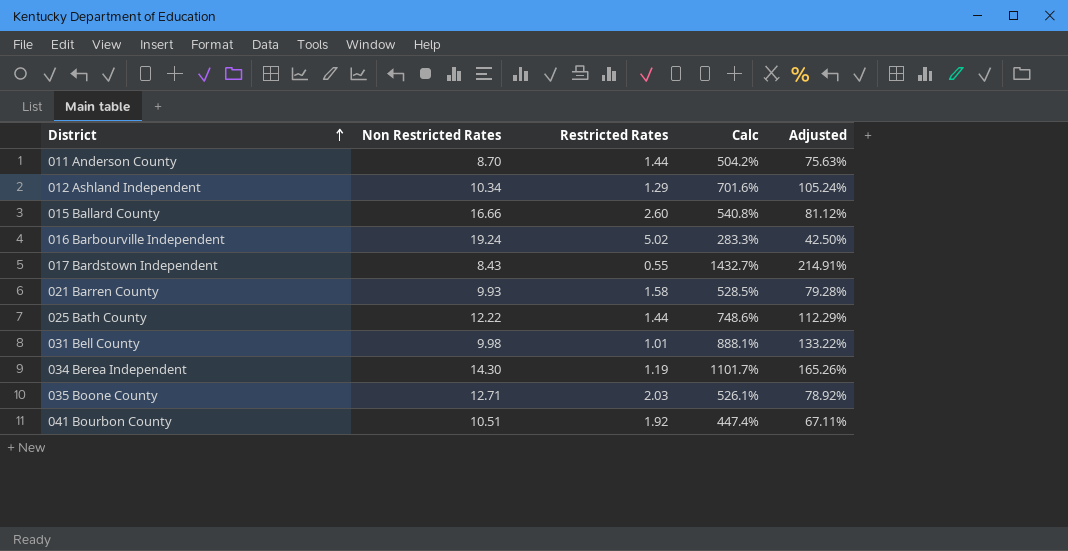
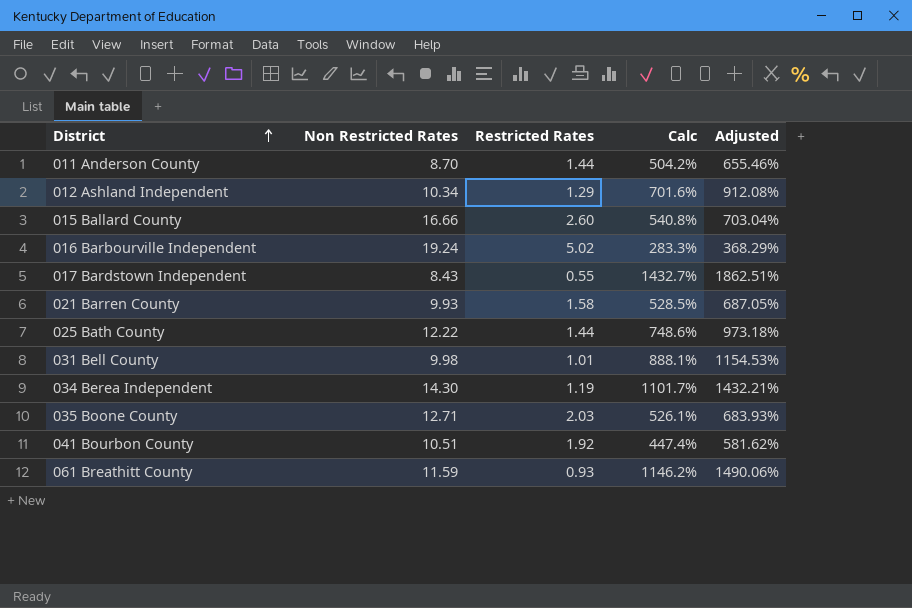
column Adjusted | formula: [Calc] * 0.15 -> [Calc] * 1.3
row 061 Breathitt County: none -> 11.59 | 0.93 | 1146.2% | 1490.06%

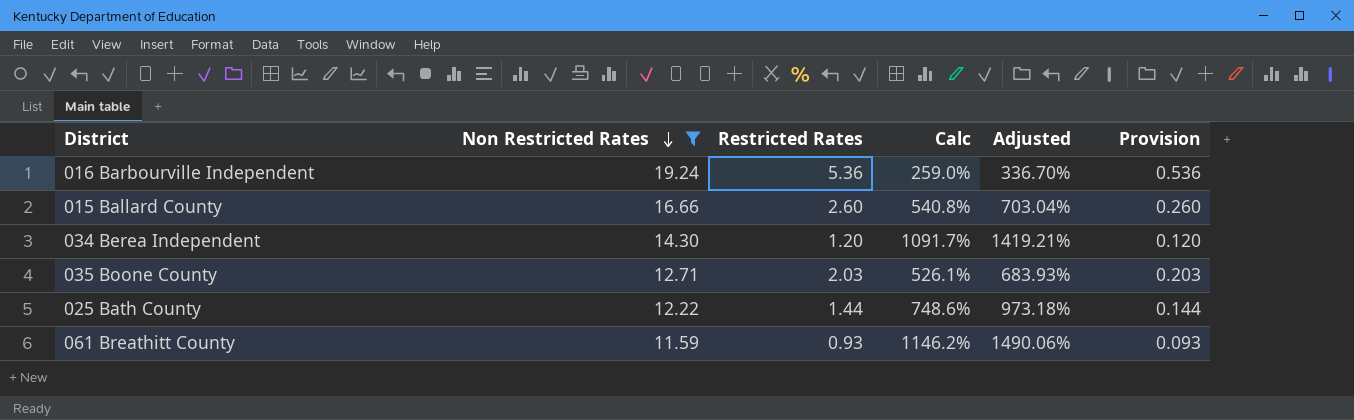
filter: none -> Non Restricted Rates >= 11.59
row order: District ascending -> Non Restricted Rates descending
column Provision | formula: none -> [Restricted Rates] * 0.1
016 Barbourville Independent | Restricted Rates: 5.02 -> 5.36
016 Barbourville Independent | Calc: 283.3% -> 259.0%
016 Barbourville Independent | Adjusted: 368.29% -> 336.70%
034 Berea Independent | Restricted Rates: 1.19 -> 1.20
034 Berea Independent | Calc: 1101.7% -> 1091.7%
034 Berea Independent | Adjusted: 1432.21% -> 1419.21%

